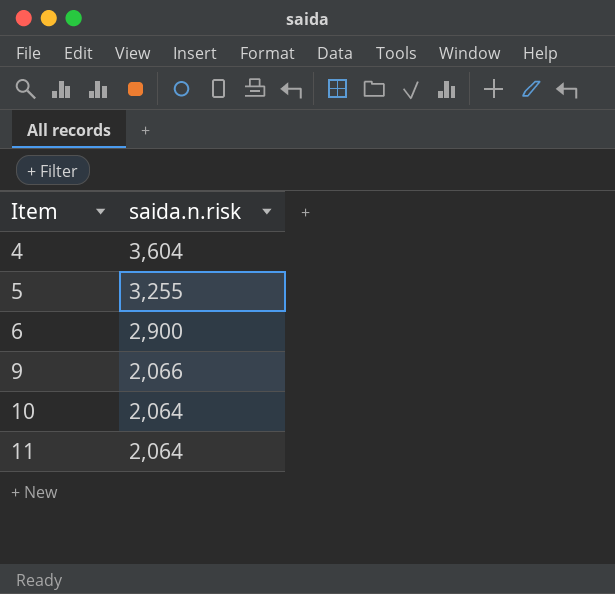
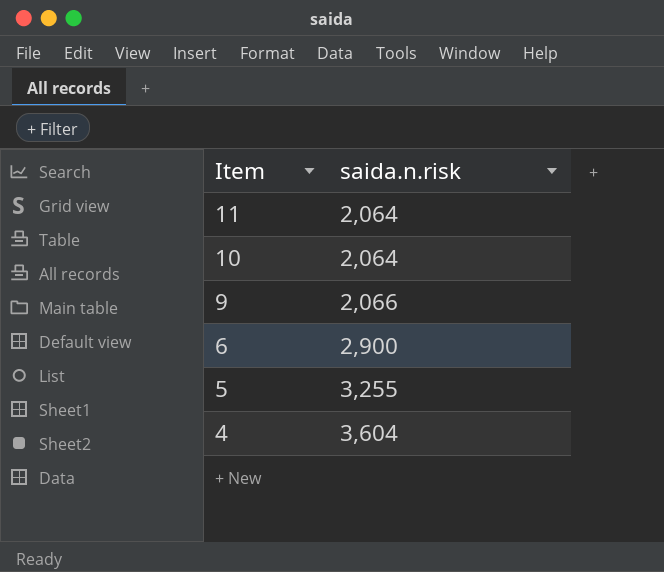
row order: Item ascending -> Item descending

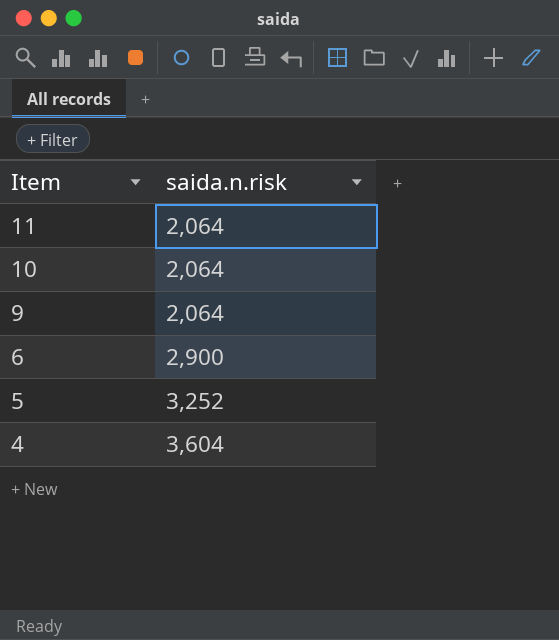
9 | saida.n.risk: 2,066 -> 2,064
5 | saida.n.risk: 3,255 -> 3,252

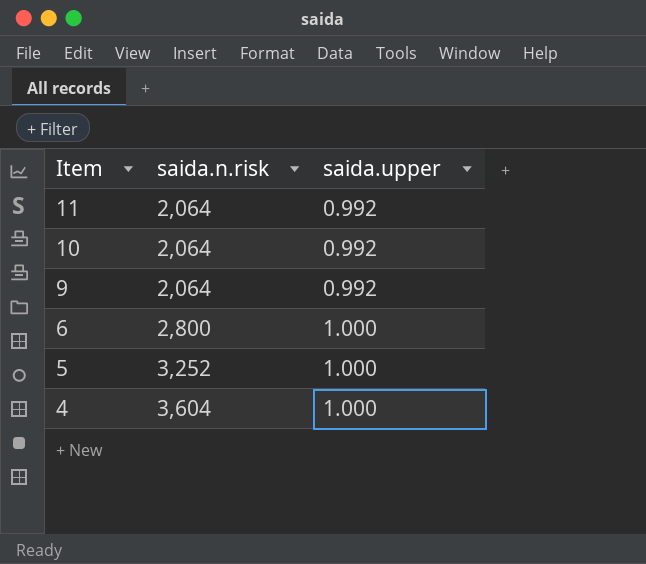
column saida.upper | position: none -> 3
6 | saida.n.risk: 2,900 -> 2,800

